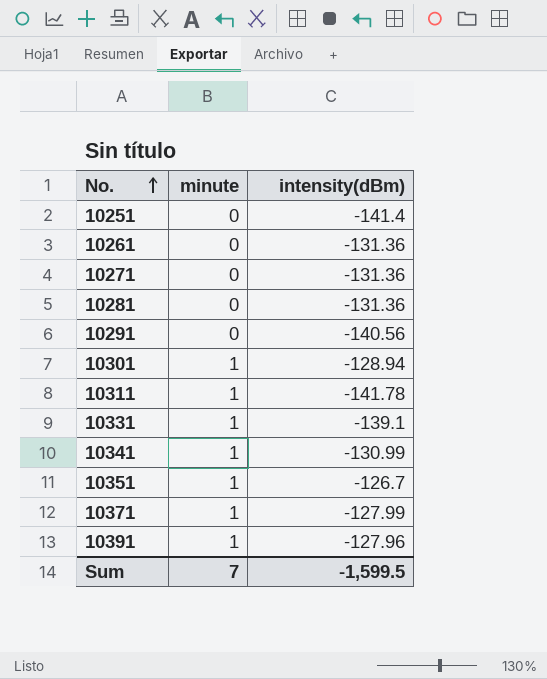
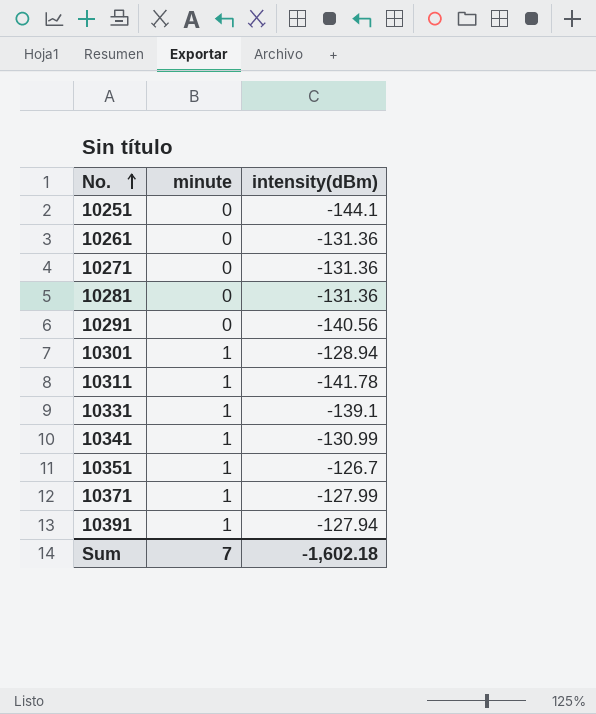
10251 | intensity(dBm): -141.4 -> -144.1
10391 | intensity(dBm): -127.96 -> -127.94
Sum | intensity(dBm): -1,599.5 -> -1,602.18

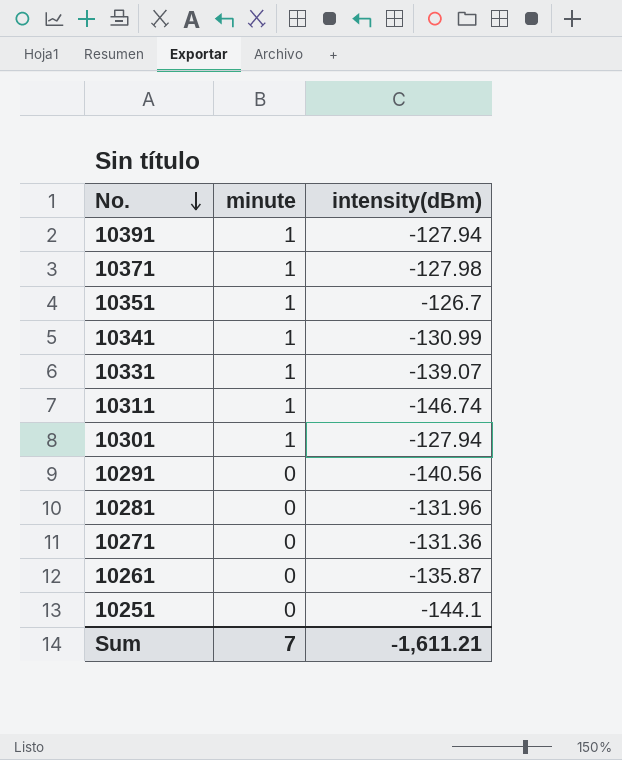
row order: No. ascending -> No. descending
10371 | intensity(dBm): -127.99 -> -127.98
10331 | intensity(dBm): -139.1 -> -139.07
10311 | intensity(dBm): -141.78 -> -146.74
10301 | intensity(dBm): -128.94 -> -127.94
10281 | intensity(dBm): -131.36 -> -131.96
10261 | intensity(dBm): -131.36 -> -135.87
Sum | intensity(dBm): -1,602.18 -> -1,611.21

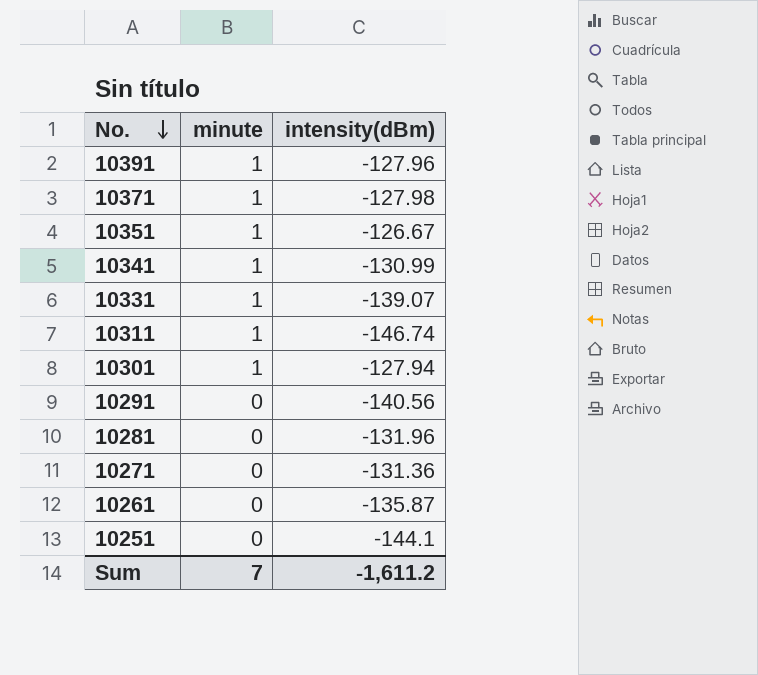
10391 | intensity(dBm): -127.94 -> -127.96
10351 | intensity(dBm): -126.7 -> -126.67
Sum | intensity(dBm): -1,611.21 -> -1,611.2

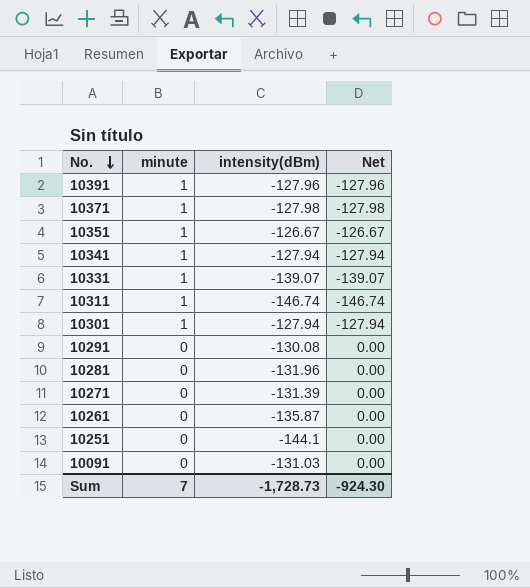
column Net | formula: none -> [minute] * [intensity(dBm)]
10341 | intensity(dBm): -130.99 -> -127.94
10291 | intensity(dBm): -140.56 -> -130.08
10271 | intensity(dBm): -131.36 -> -131.39
row 10091: none -> 0 | -131.03 | 0.00
Sum | intensity(dBm): -1,611.2 -> -1,728.73

